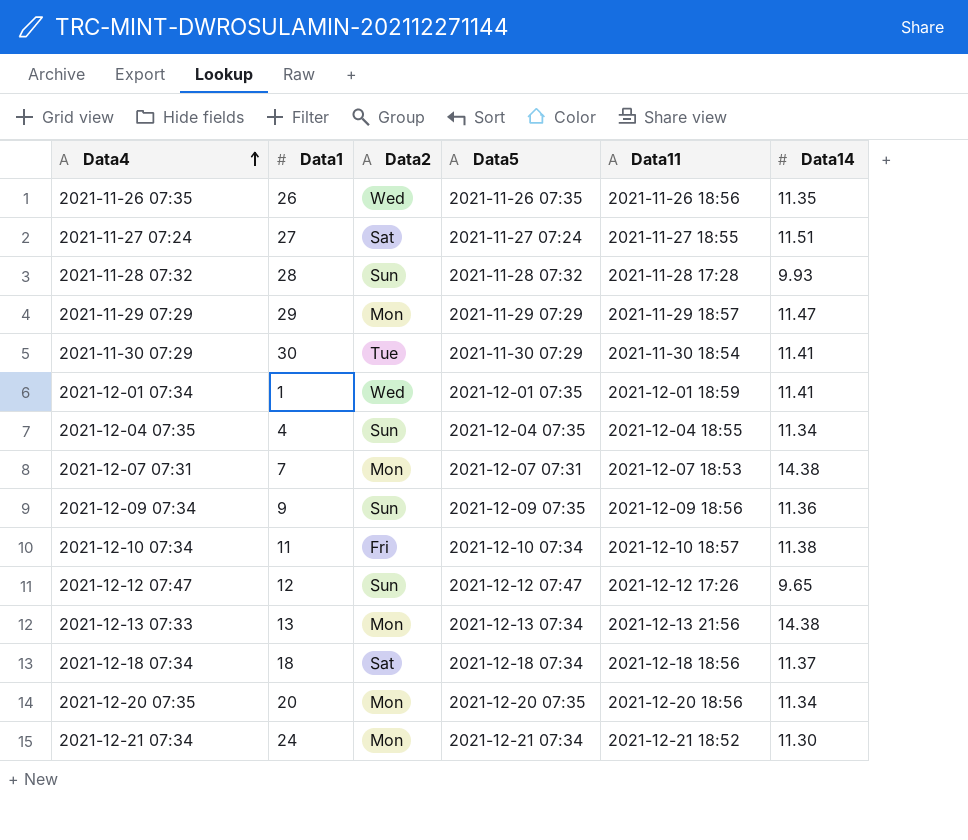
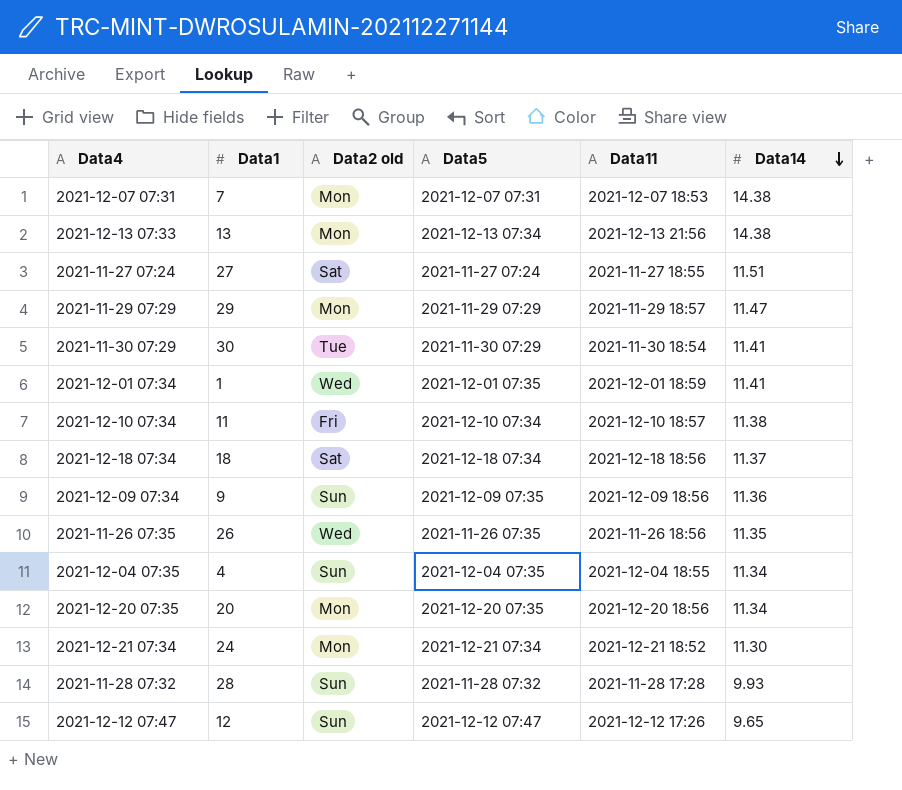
row order: Data4 ascending -> Data14 descending
column name: Data2 -> Data2 old

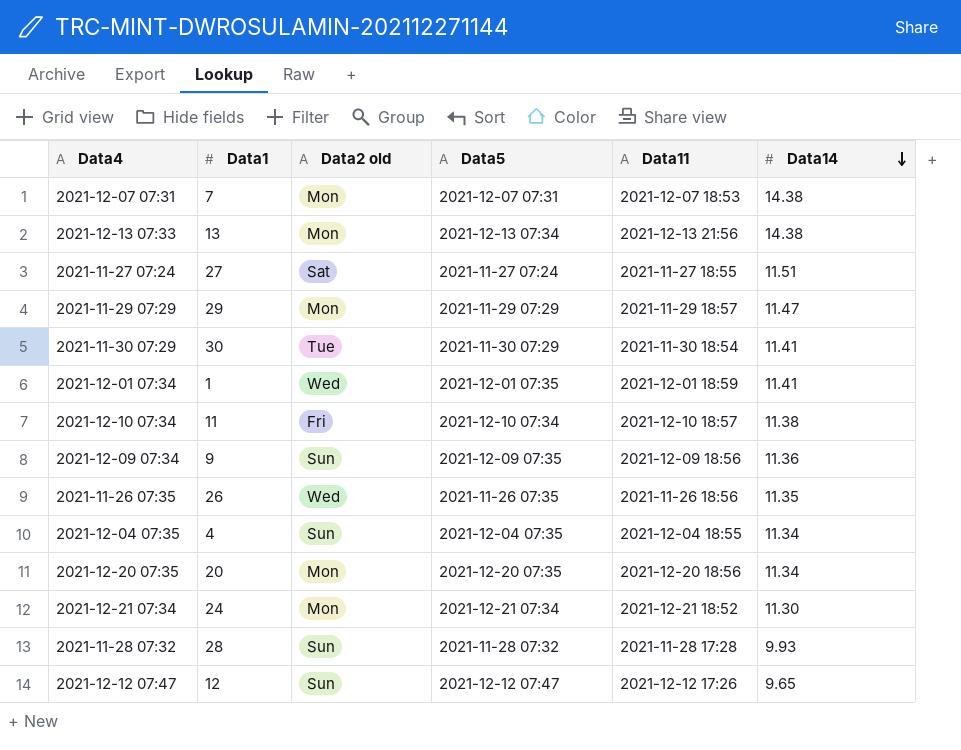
row 2021-12-18 07:34: 18 | Sat | 2021-12-18 07:34 | 2021-12-18 18:56 | 11.37 -> none

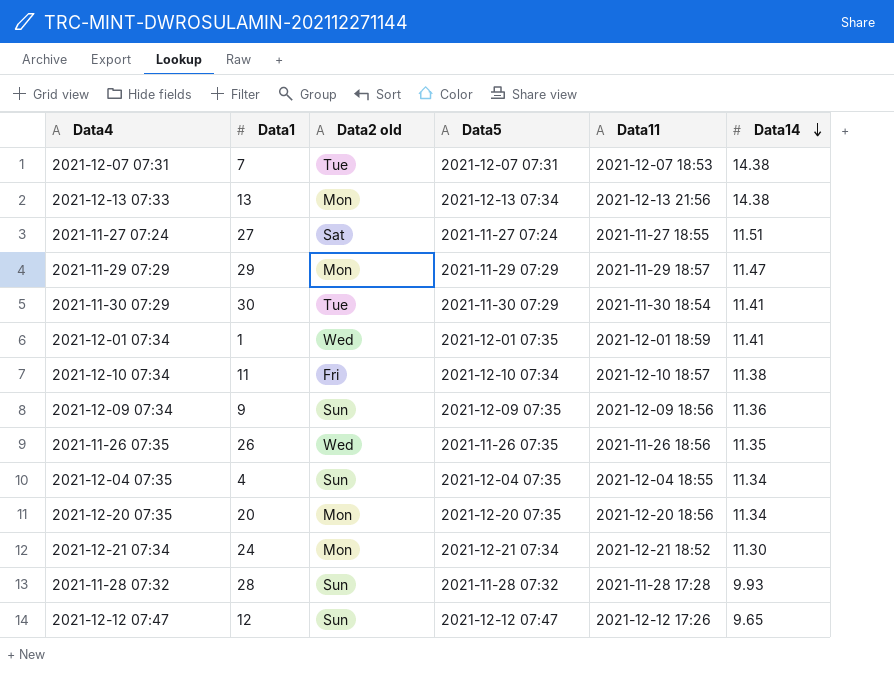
2021-12-07 07:31 | Data2 old: Mon -> Tue

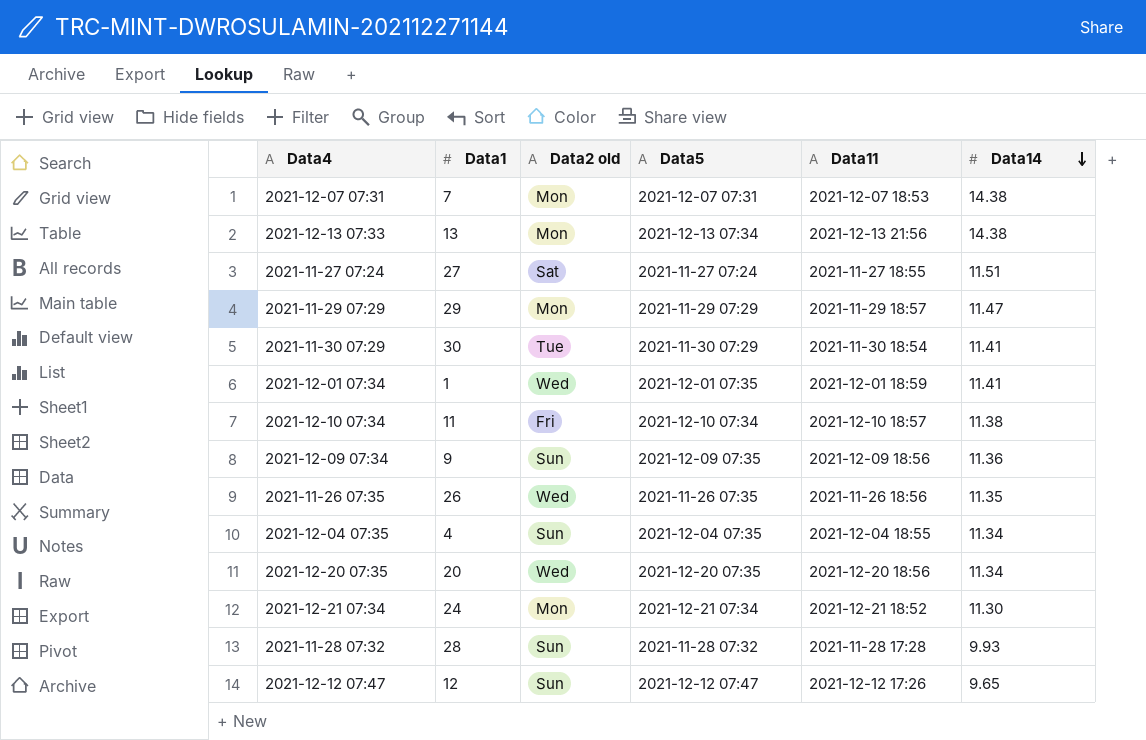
2021-12-07 07:31 | Data2 old: Tue -> Mon
2021-12-20 07:35 | Data2 old: Mon -> Wed

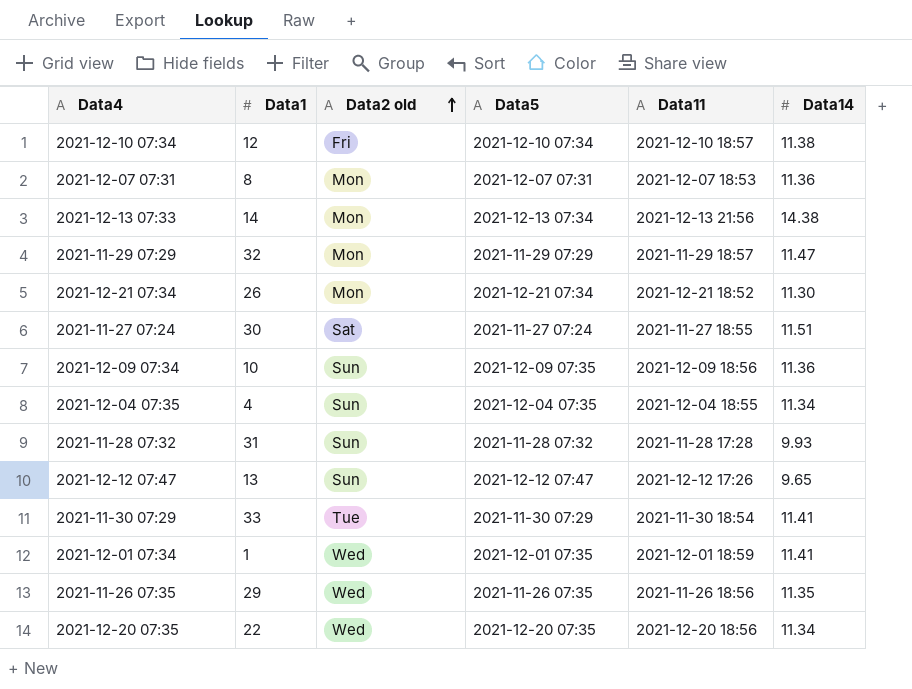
row order: Data14 descending -> Data2 old ascending
2021-12-10 07:34 | Data1: 11 -> 12
2021-12-07 07:31 | Data1: 7 -> 8
2021-12-07 07:31 | Data14: 14.38 -> 11.36
2021-12-13 07:33 | Data1: 13 -> 14
2021-11-29 07:29 | Data1: 29 -> 32
2021-12-21 07:34 | Data1: 24 -> 26
2021-11-27 07:24 | Data1: 27 -> 30
2021-12-09 07:34 | Data1: 9 -> 10
2021-11-28 07:32 | Data1: 28 -> 31
2021-12-12 07:47 | Data1: 12 -> 13
2021-11-30 07:29 | Data1: 30 -> 33
2021-11-26 07:35 | Data1: 26 -> 29
2021-12-20 07:35 | Data1: 20 -> 22

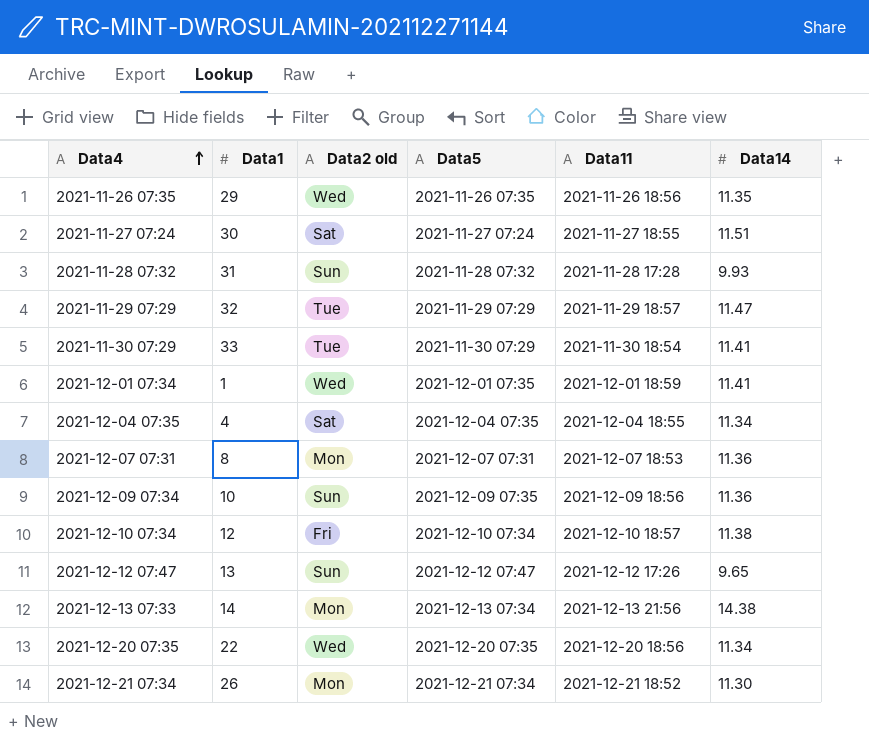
row order: Data2 old ascending -> Data4 ascending
2021-11-29 07:29 | Data2 old: Mon -> Tue
2021-12-04 07:35 | Data2 old: Sun -> Sat

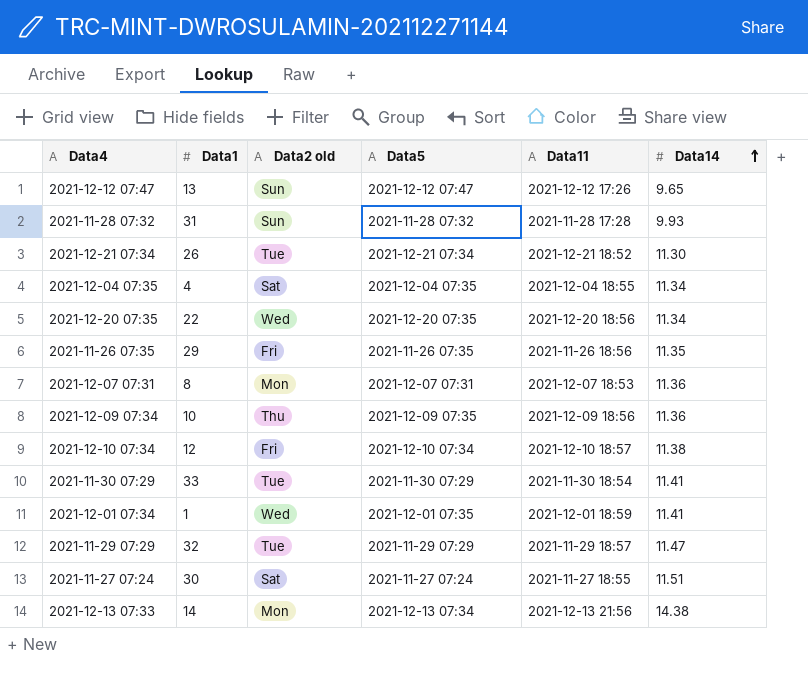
row order: Data4 ascending -> Data14 ascending
2021-12-21 07:34 | Data2 old: Mon -> Tue
2021-11-26 07:35 | Data2 old: Wed -> Fri
2021-12-09 07:34 | Data2 old: Sun -> Thu

